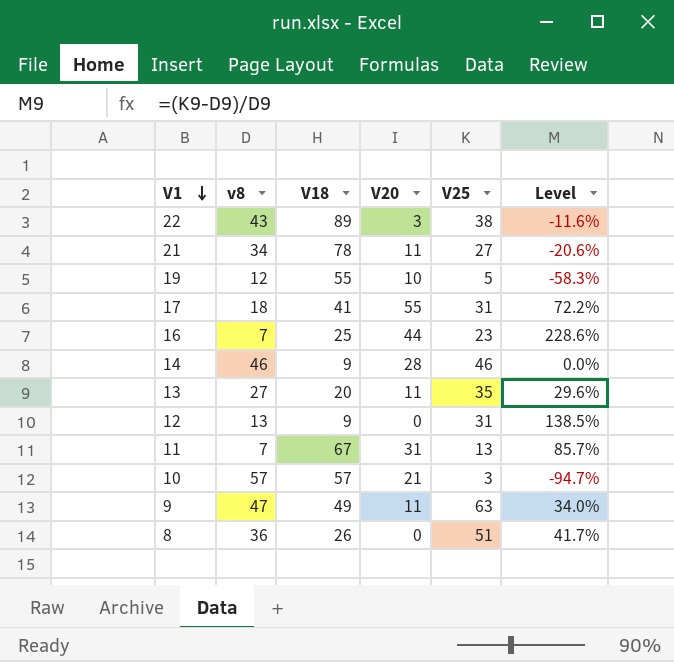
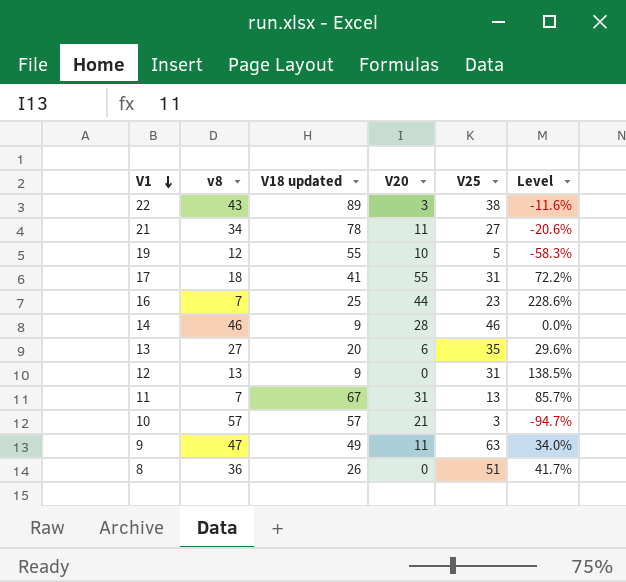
column name: V18 -> V18 updated
13 | V20: 11 -> 6

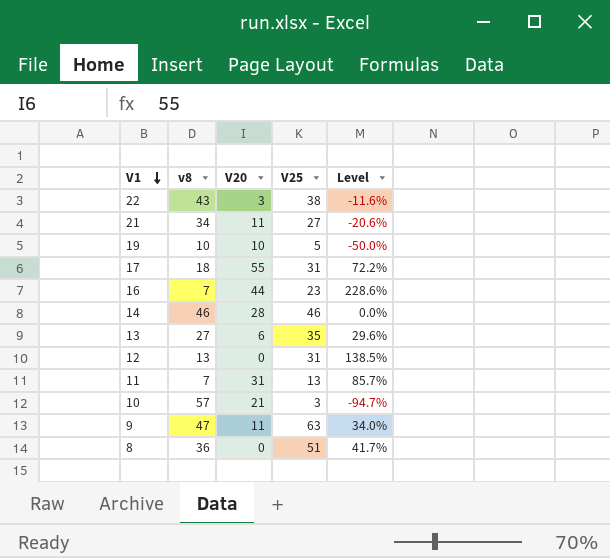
column V18 updated | position: 3 -> none
19 | v8: 12 -> 10
19 | Level: -58.3% -> -50.0%

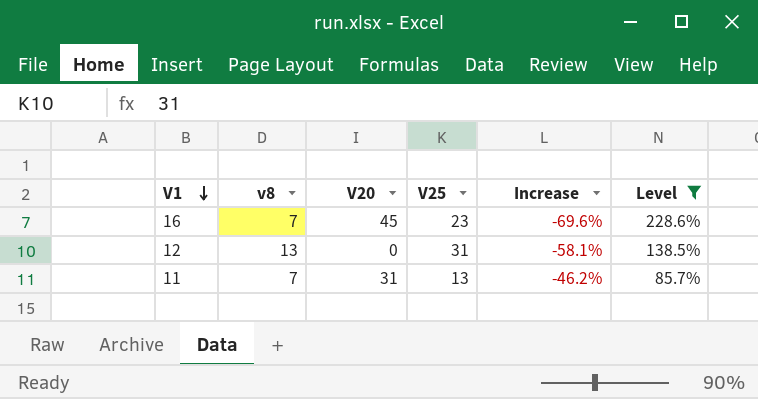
filter: none -> Level >= 85.7%
column Increase | formula: none -> ([v8] - [V25]) / [V25]
16 | V20: 44 -> 45

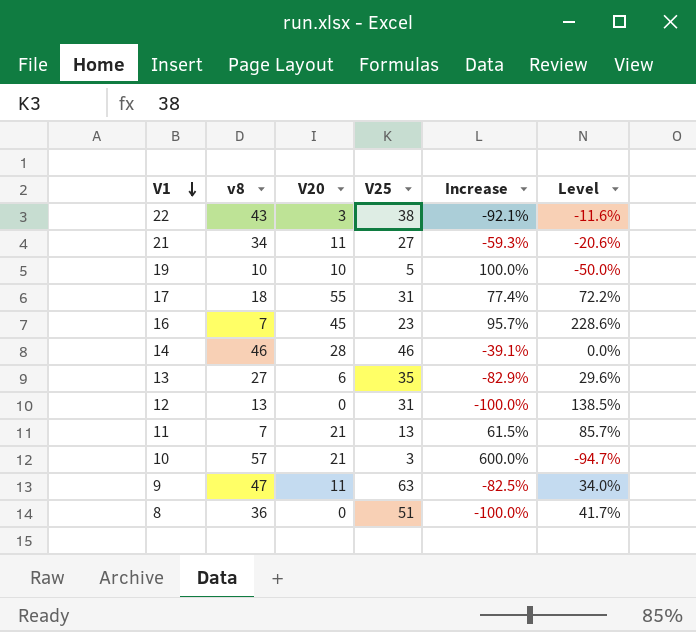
filter: Level >= 85.7% -> none
column Increase | formula: ([v8] - [V25]) / [V25] -> ([V20] - [V25]) / [V25]
11 | V20: 31 -> 21

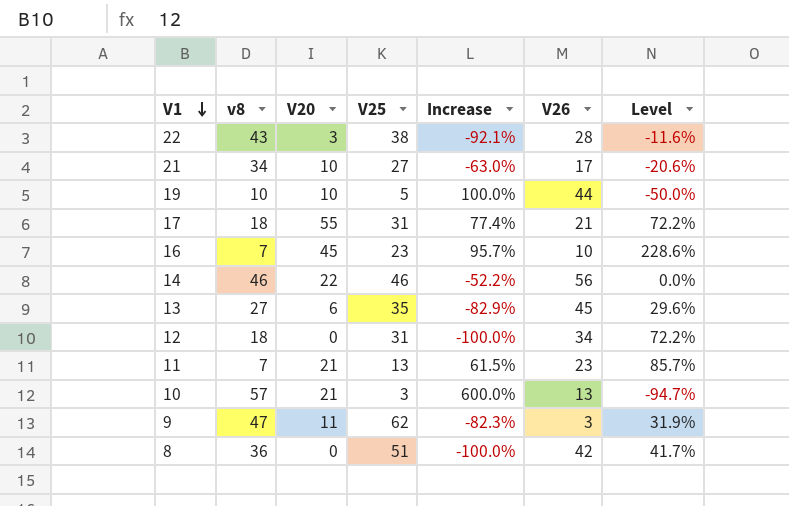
column V26 | position: none -> 6
21 | V20: 11 -> 10
21 | Increase: -59.3% -> -63.0%
14 | V20: 28 -> 22
14 | Increase: -39.1% -> -52.2%
12 | v8: 13 -> 18
12 | Level: 138.5% -> 72.2%
9 | V25: 63 -> 62
9 | Increase: -82.5% -> -82.3%
9 | Level: 34.0% -> 31.9%

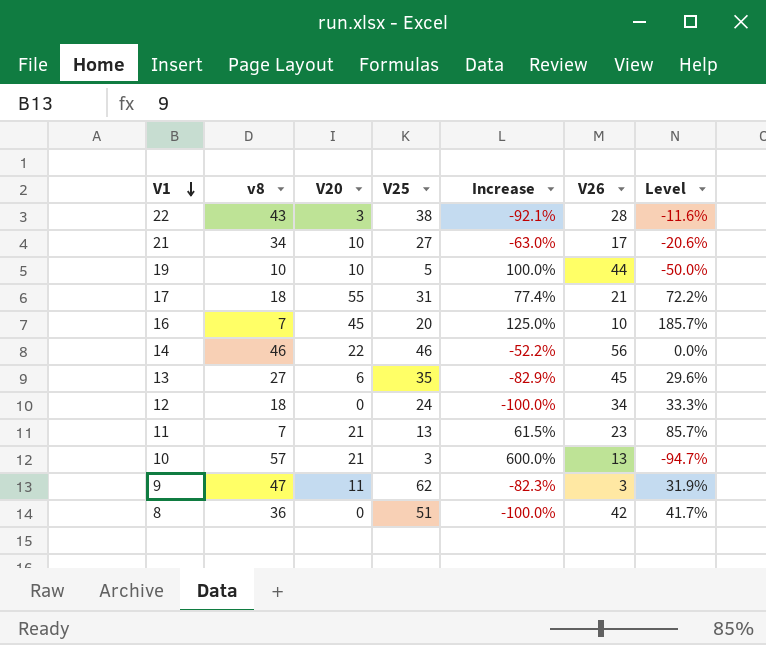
16 | V25: 23 -> 20
16 | Increase: 95.7% -> 125.0%
16 | Level: 228.6% -> 185.7%
12 | V25: 31 -> 24
12 | Level: 72.2% -> 33.3%

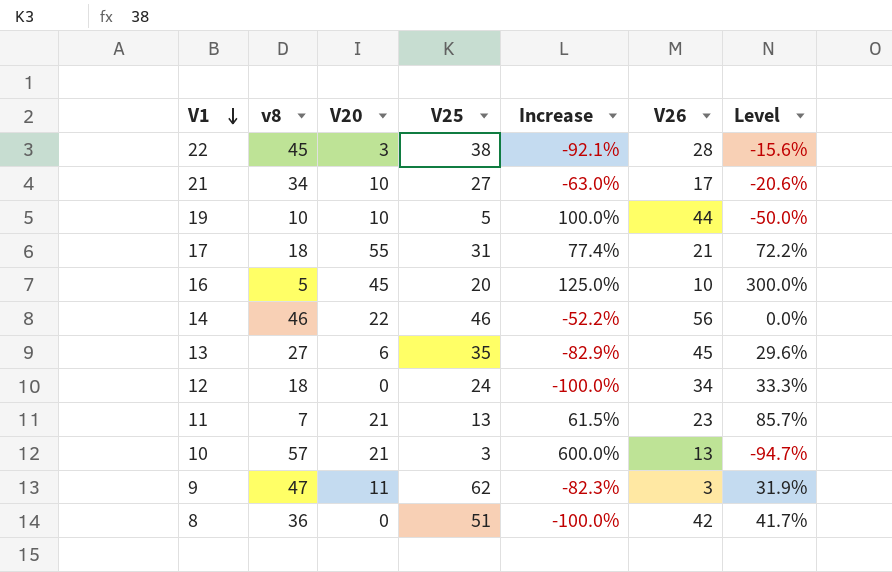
22 | v8: 43 -> 45
22 | Level: -11.6% -> -15.6%
16 | v8: 7 -> 5
16 | Level: 185.7% -> 300.0%

